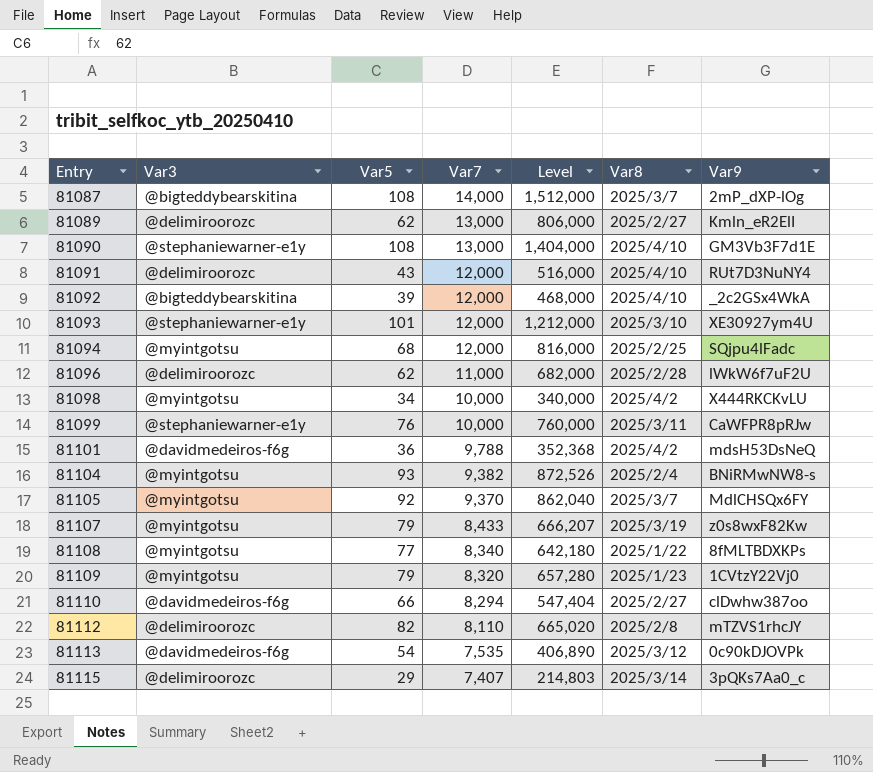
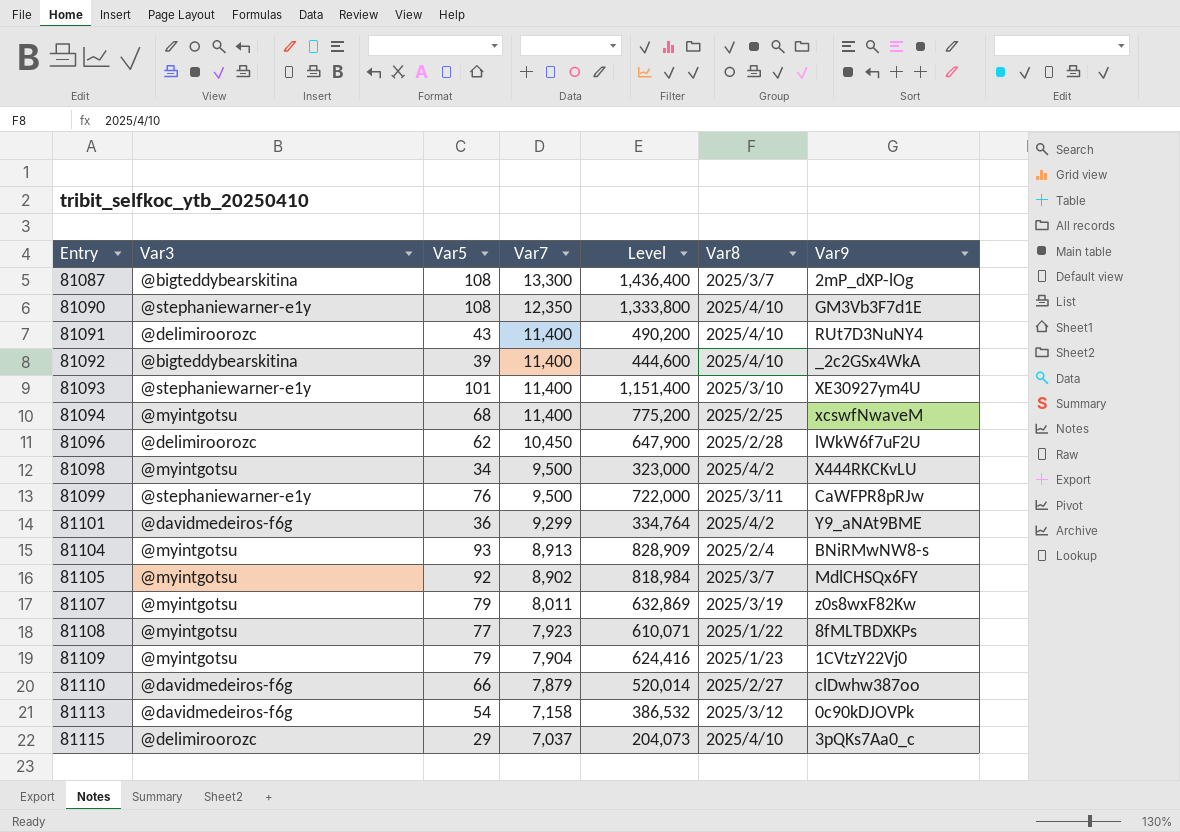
row 81089: @delimiroorozc | 62 | 13,000 | 806,000 | 2025/2/27 | Kmln_eR2ElI -> none
row 81112: @delimiroorozc | 82 | 8,110 | 665,020 | 2025/2/8 | mTZVS1rhcJY -> none
81087 | Var7: 14,000 -> 13,300
81087 | Level: 1,512,000 -> 1,436,400
81090 | Var7: 13,000 -> 12,350
81090 | Level: 1,404,000 -> 1,333,800
81091 | Var7: 12,000 -> 11,400
81091 | Level: 516,000 -> 490,200
81092 | Var7: 12,000 -> 11,400
81092 | Level: 468,000 -> 444,600
81093 | Var7: 12,000 -> 11,400
81093 | Level: 1,212,000 -> 1,151,400
81094 | Var7: 12,000 -> 11,400
81094 | Level: 816,000 -> 775,200
81094 | Var9: SQjpu4lFadc -> xcswfNwaveM
81096 | Var7: 11,000 -> 10,450
81096 | Level: 682,000 -> 647,900
81098 | Var7: 10,000 -> 9,500
81098 | Level: 340,000 -> 323,000
81099 | Var7: 10,000 -> 9,500
81099 | Level: 760,000 -> 722,000
81101 | Var7: 9,788 -> 9,299
81101 | Level: 352,368 -> 334,764
81101 | Var9: mdsH53DsNeQ -> Y9_aNAt9BME
81104 | Var7: 9,382 -> 8,913
81104 | Level: 872,526 -> 828,909
81105 | Var7: 9,370 -> 8,902
81105 | Level: 862,040 -> 818,984
81107 | Var7: 8,433 -> 8,011
81107 | Level: 666,207 -> 632,869
81108 | Var7: 8,340 -> 7,923
81108 | Level: 642,180 -> 610,071
81109 | Var7: 8,320 -> 7,904
81109 | Level: 657,280 -> 624,416
81110 | Var7: 8,294 -> 7,879
81110 | Level: 547,404 -> 520,014
81113 | Var7: 7,535 -> 7,158
81113 | Level: 406,890 -> 386,532
81115 | Var7: 7,407 -> 7,037
81115 | Level: 214,803 -> 204,073
81115 | Var8: 2025/3/14 -> 2025/4/10

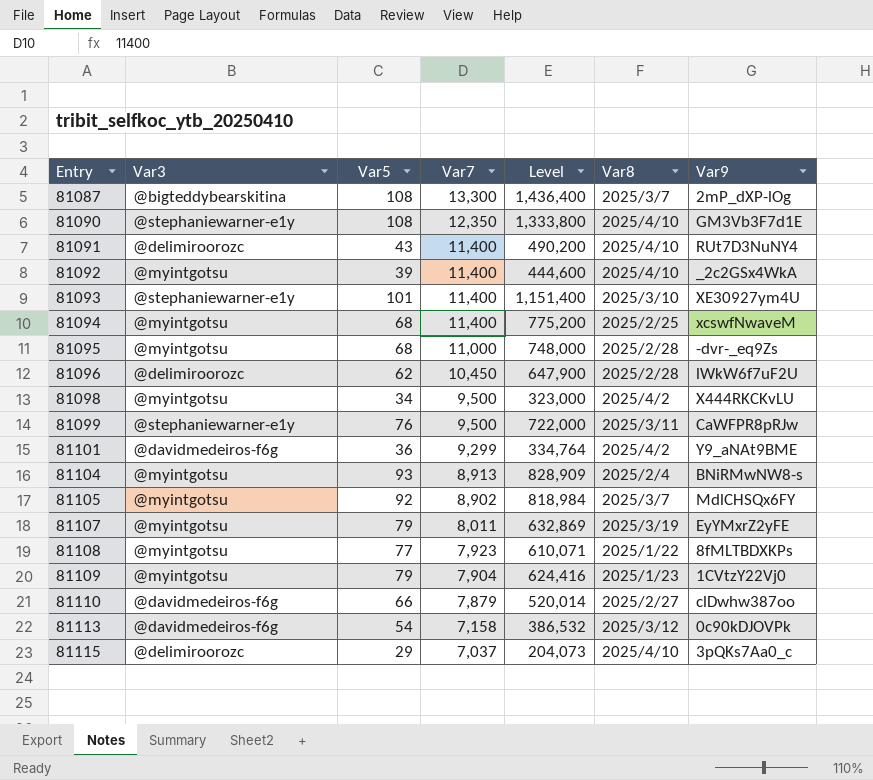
81092 | Var3: @bigteddybearskitina -> @myintgotsu
row 81095: none -> @myintgotsu | 68 | 11,000 | 748,000 | 2025/2/28 | -dvr-_eq9Zs
81107 | Var9: z0s8wxF82Kw -> EyYMxrZ2yFE

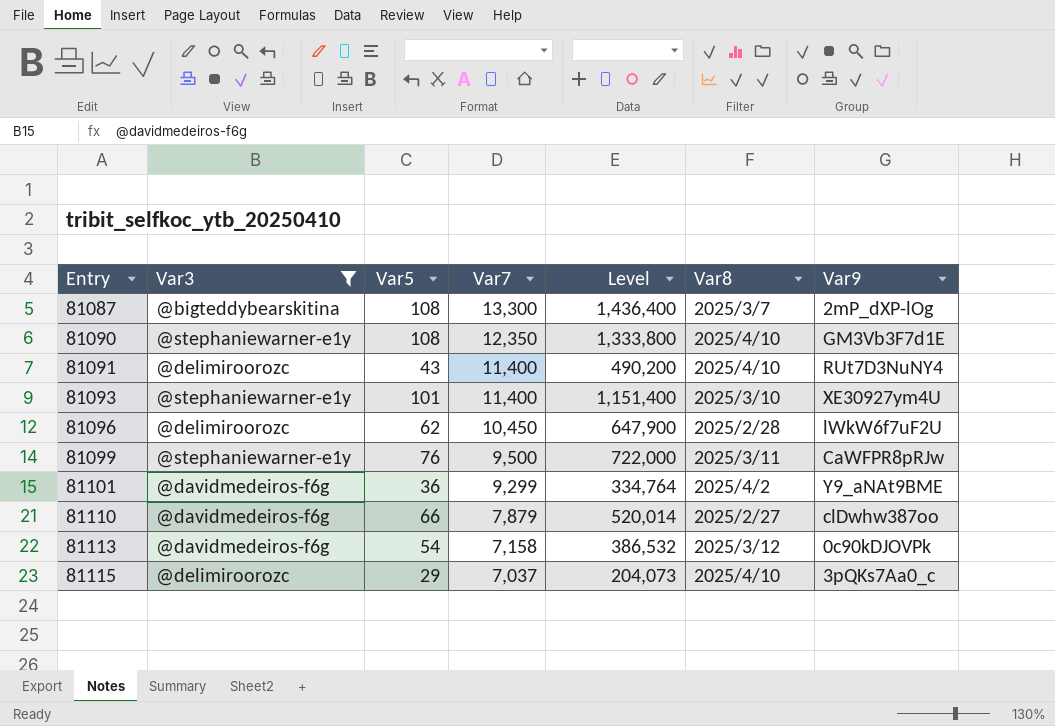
filter: none -> Var3 != @myintgotsu

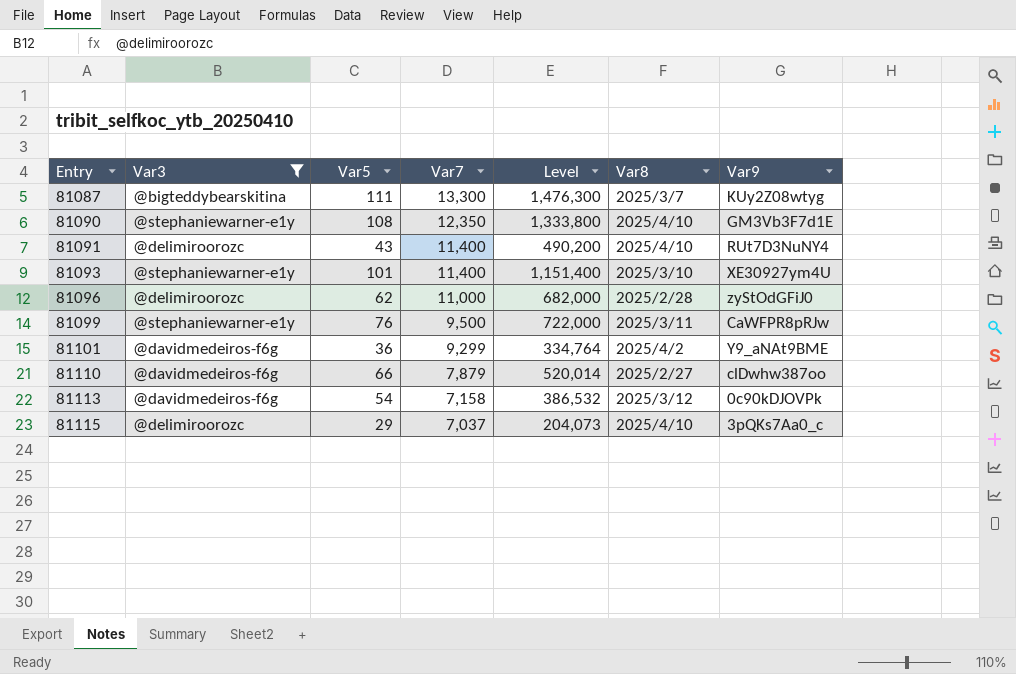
81087 | Var5: 108 -> 111
81087 | Level: 1,436,400 -> 1,476,300
81087 | Var9: 2mP_dXP-lOg -> KUy2Z08wtyg
81096 | Var7: 10,450 -> 11,000
81096 | Level: 647,900 -> 682,000
81096 | Var9: lWkW6f7uF2U -> zyStOdGFiJ0

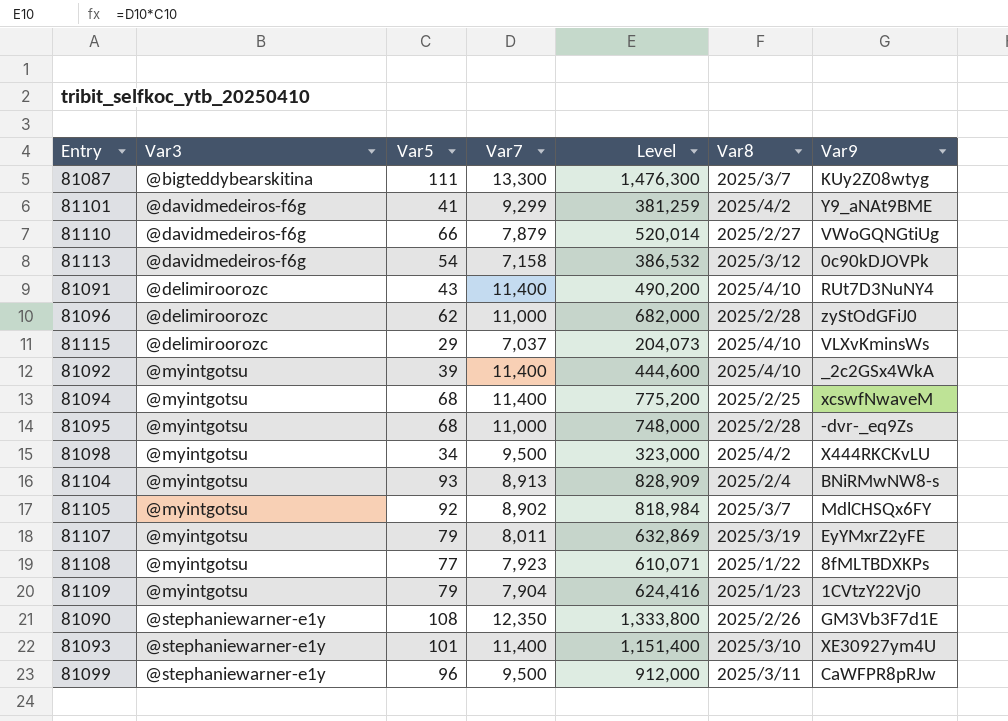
filter: Var3 != @myintgotsu -> none
row order: Entry ascending -> Var3 ascending
81101 | Var5: 36 -> 41
81101 | Level: 334,764 -> 381,259
81110 | Var9: clDwhw387oo -> VWoGQNGtiUg
81115 | Var9: 3pQKs7Aa0_c -> VLXvKminsWs
81090 | Var8: 2025/4/10 -> 2025/2/26
81099 | Var5: 76 -> 96
81099 | Level: 722,000 -> 912,000

